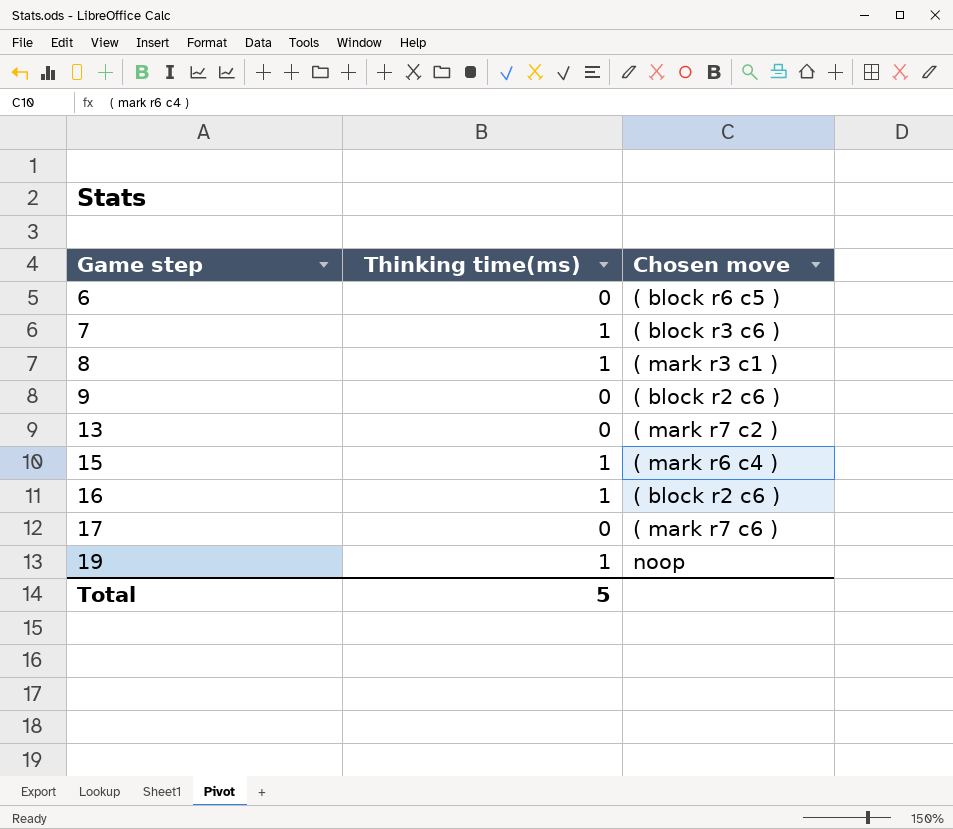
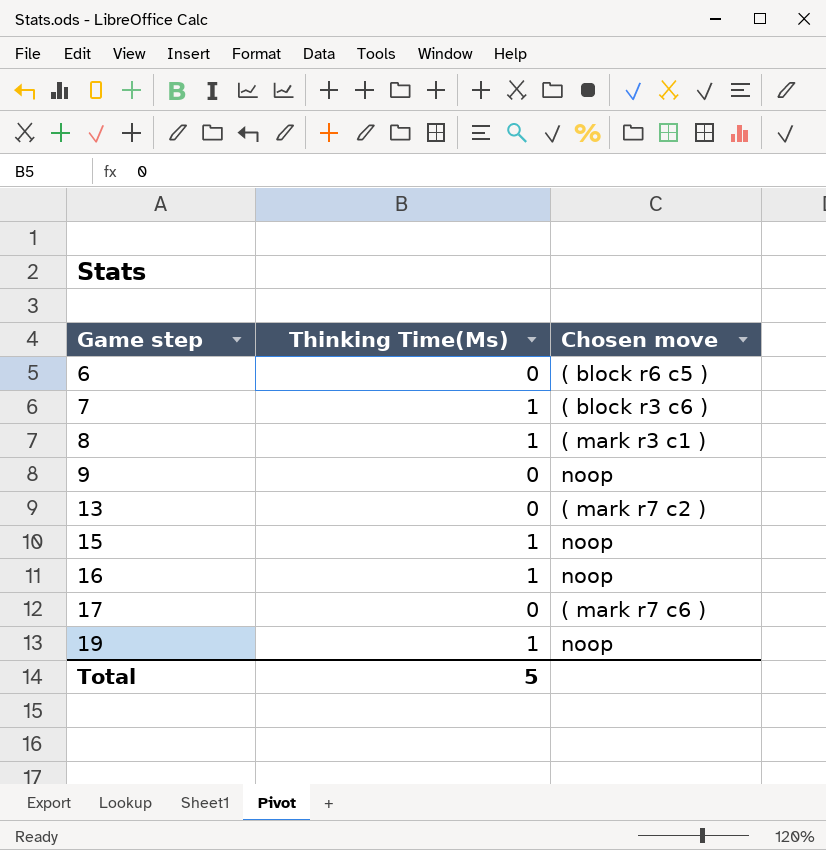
column name: Thinking time(ms) -> Thinking Time(Ms)
9 | Chosen move: ( block r2 c6 ) -> noop
15 | Chosen move: ( mark r6 c4 ) -> noop
16 | Chosen move: ( block r2 c6 ) -> noop

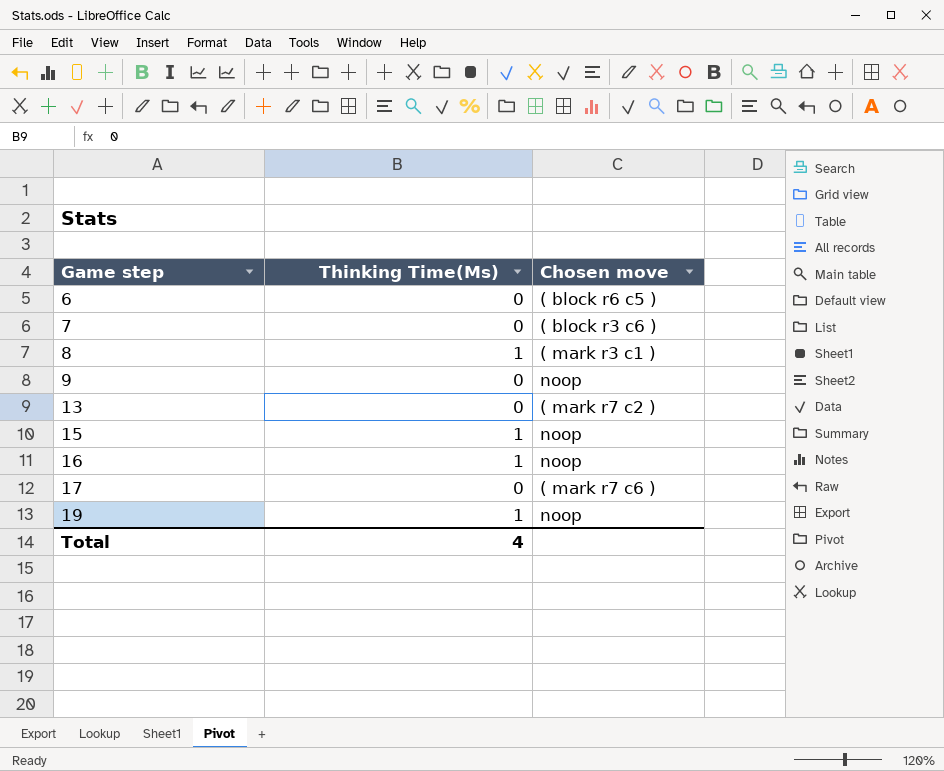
7 | Thinking Time(Ms): 1 -> 0
Total | Thinking Time(Ms): 5 -> 4

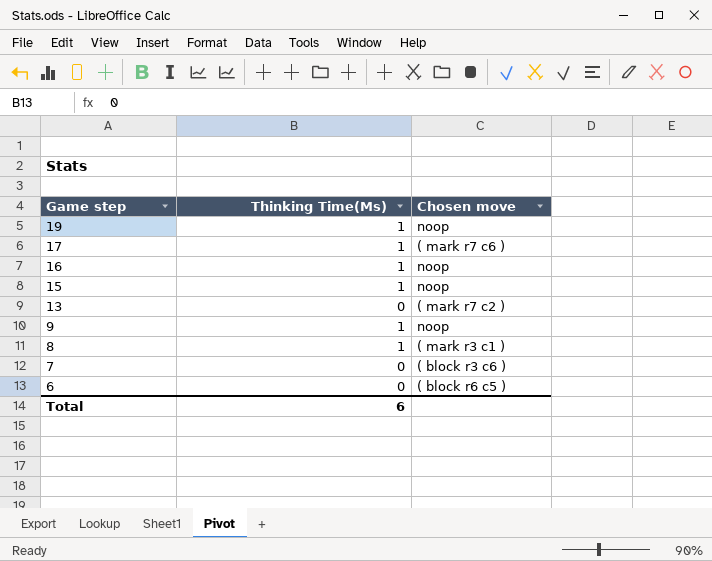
row order: Game step ascending -> Game step descending
17 | Thinking Time(Ms): 0 -> 1
9 | Thinking Time(Ms): 0 -> 1
Total | Thinking Time(Ms): 4 -> 6

